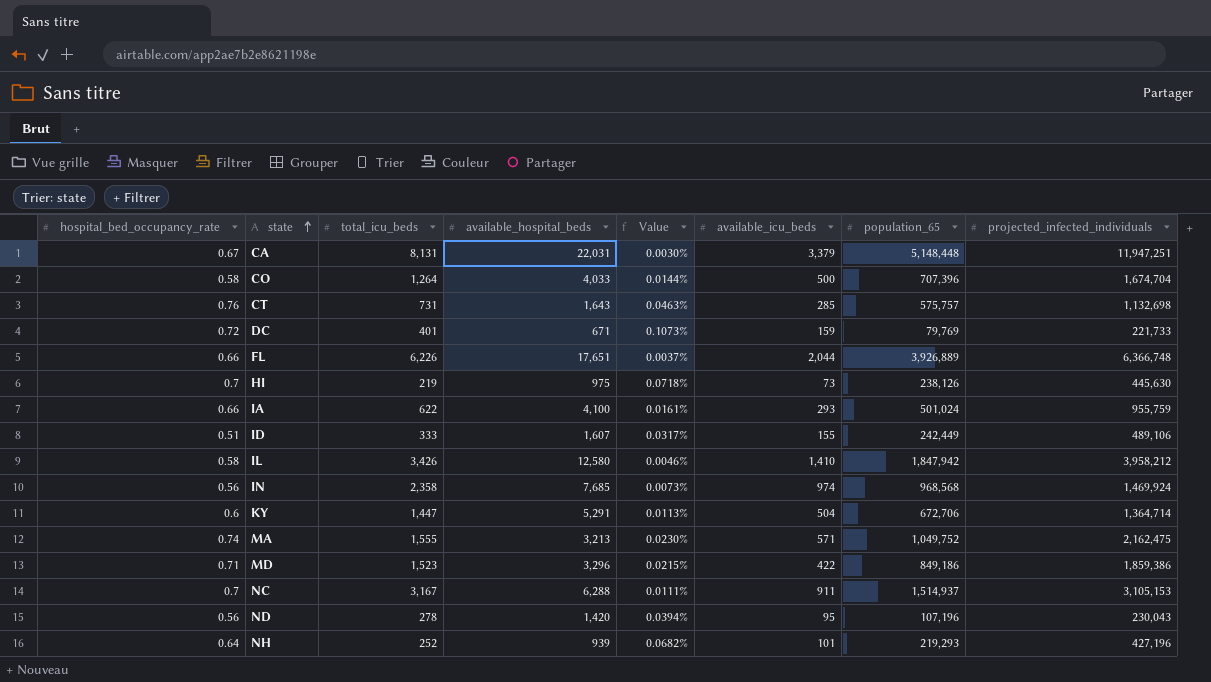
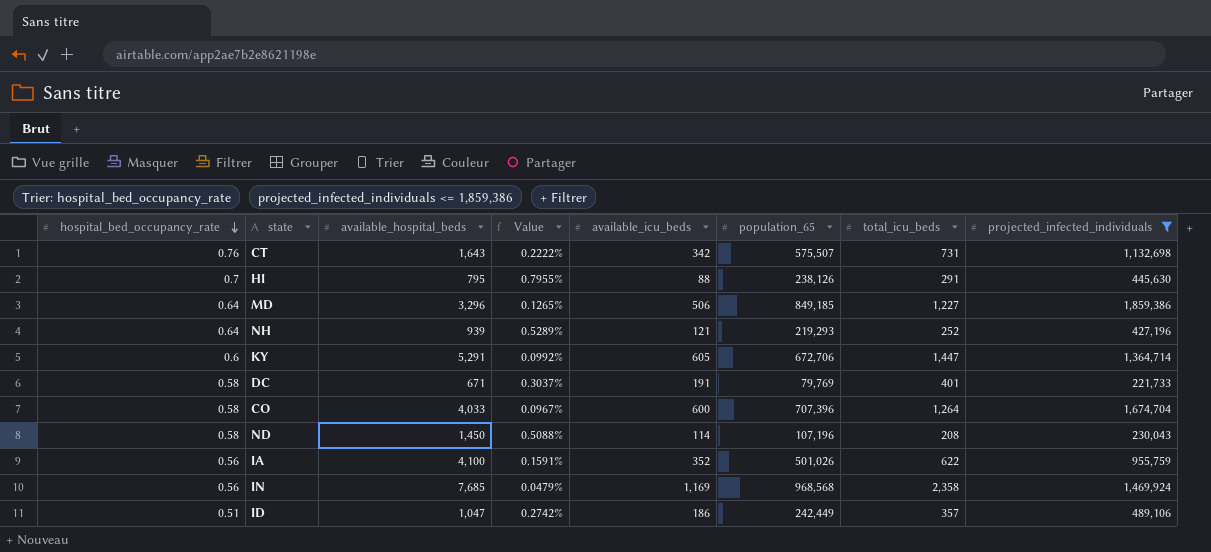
filter: none -> projected_infected_individuals <= 1,859,386
row order: state ascending -> hospital_bed_occupancy_rate descending
column Value | formula: [hospital_bed_occupancy_rate] / [available_hospital_beds] -> [hospital_bed_occupancy_rate] / [available_icu_beds]
column total_icu_beds | position: 3 -> 7
CT | available_icu_beds: 285 -> 342
CT | population_65: 575,757 -> 575,507
HI | available_hospital_beds: 975 -> 795
HI | available_icu_beds: 73 -> 88
HI | total_icu_beds: 219 -> 291
MD | hospital_bed_occupancy_rate: 0.71 -> 0.64
MD | available_icu_beds: 422 -> 506
MD | population_65: 849,186 -> 849,185
MD | total_icu_beds: 1,523 -> 1,227
NH | available_icu_beds: 101 -> 121
KY | available_icu_beds: 504 -> 605
DC | hospital_bed_occupancy_rate: 0.72 -> 0.58
DC | available_icu_beds: 159 -> 191
CO | available_icu_beds: 500 -> 600
ND | hospital_bed_occupancy_rate: 0.56 -> 0.58
ND | available_hospital_beds: 1,420 -> 1,450
ND | available_icu_beds: 95 -> 114
ND | total_icu_beds: 278 -> 208
IA | hospital_bed_occupancy_rate: 0.66 -> 0.56
IA | available_icu_beds: 293 -> 352
IA | population_65: 501,024 -> 501,026
IN | available_icu_beds: 974 -> 1,169
ID | available_hospital_beds: 1,607 -> 1,047
ID | available_icu_beds: 155 -> 186
ID | total_icu_beds: 333 -> 357

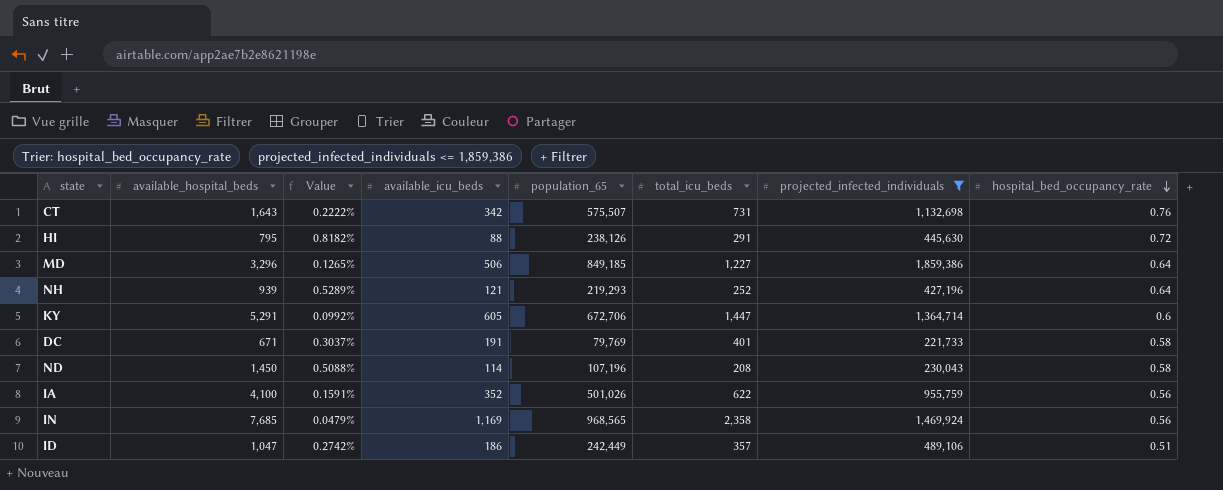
column hospital_bed_occupancy_rate | position: 1 -> 8
row CO: 0.58 | 4,033 | 0.0967% | 600 | 707,396 | 1,264 | 1,674,704 -> none
HI | Value: 0.7955% -> 0.8182%
HI | hospital_bed_occupancy_rate: 0.7 -> 0.72
IN | population_65: 968,568 -> 968,565

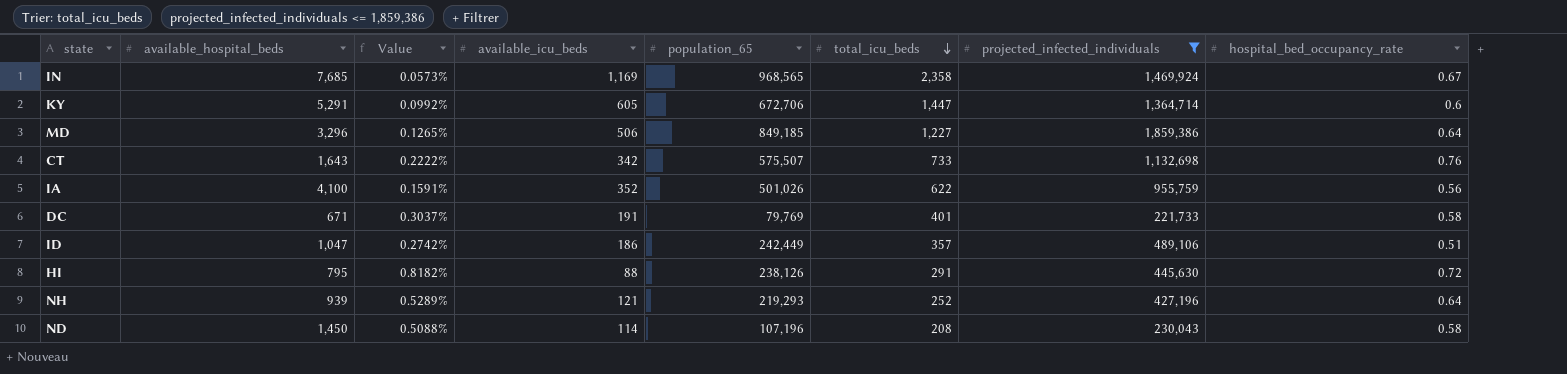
row order: hospital_bed_occupancy_rate descending -> total_icu_beds descending
IN | Value: 0.0479% -> 0.0573%
IN | hospital_bed_occupancy_rate: 0.56 -> 0.67
CT | total_icu_beds: 731 -> 733

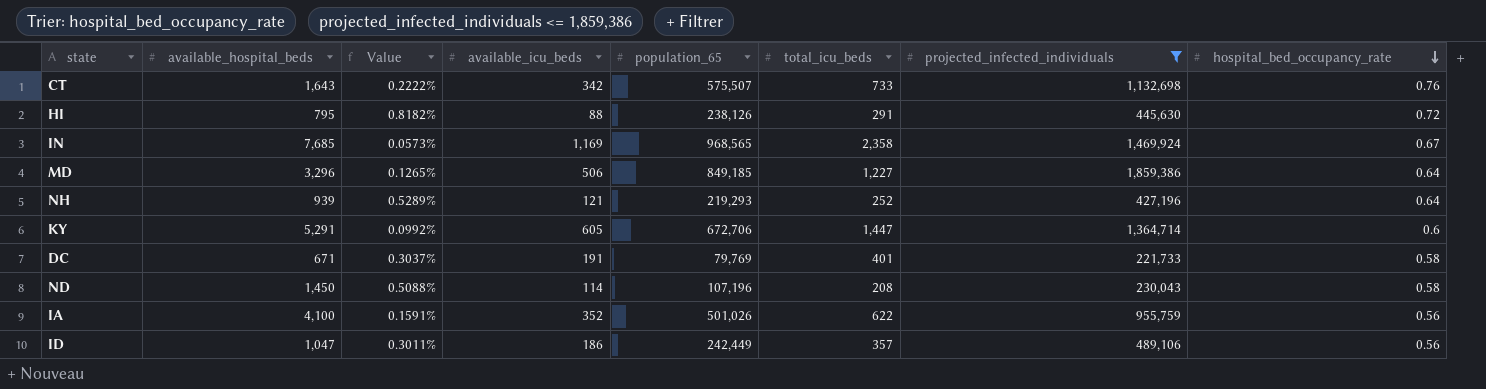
row order: total_icu_beds descending -> hospital_bed_occupancy_rate descending
ID | Value: 0.2742% -> 0.3011%
ID | hospital_bed_occupancy_rate: 0.51 -> 0.56

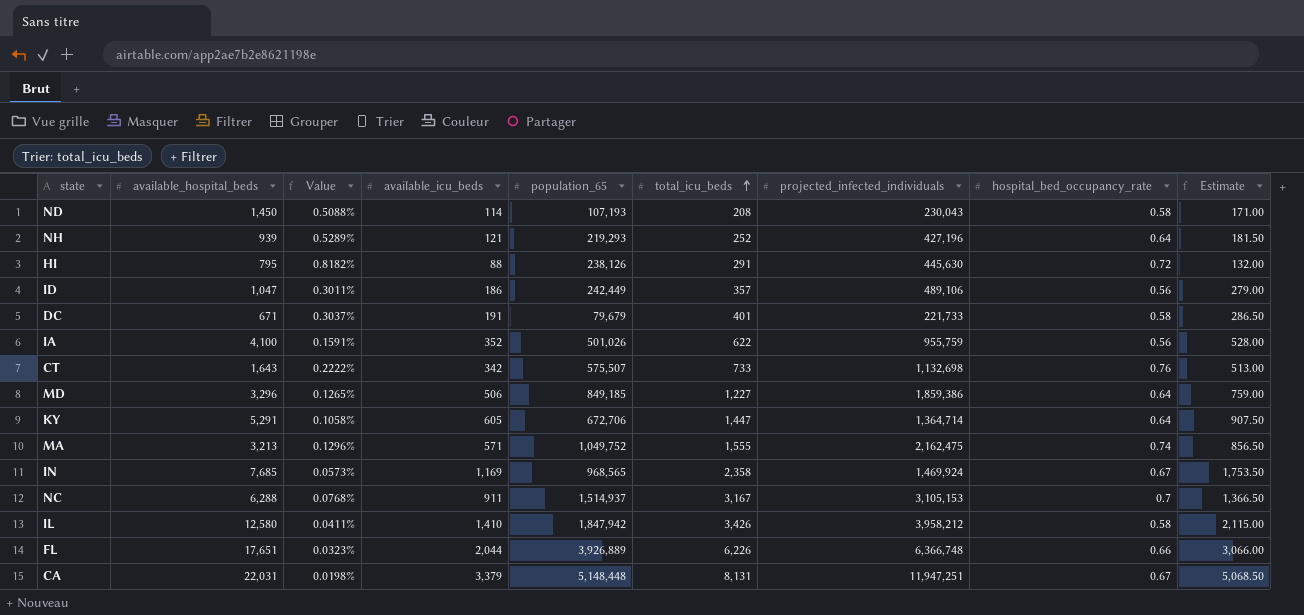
filter: projected_infected_individuals <= 1,859,386 -> none
row order: hospital_bed_occupancy_rate descending -> total_icu_beds ascending
column Estimate | formula: none -> [available_icu_beds] * 1.5
ND | population_65: 107,196 -> 107,193
DC | population_65: 79,769 -> 79,679
KY | Value: 0.0992% -> 0.1058%
KY | hospital_bed_occupancy_rate: 0.6 -> 0.64

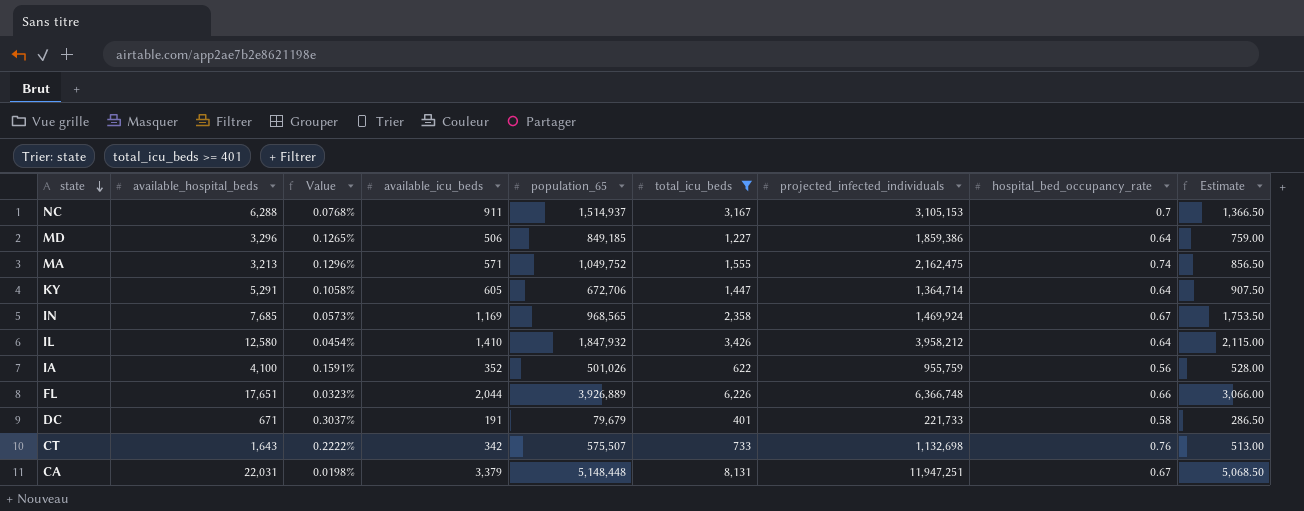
filter: none -> total_icu_beds >= 401
row order: total_icu_beds ascending -> state descending
IL | Value: 0.0411% -> 0.0454%
IL | population_65: 1,847,942 -> 1,847,932
IL | hospital_bed_occupancy_rate: 0.58 -> 0.64

